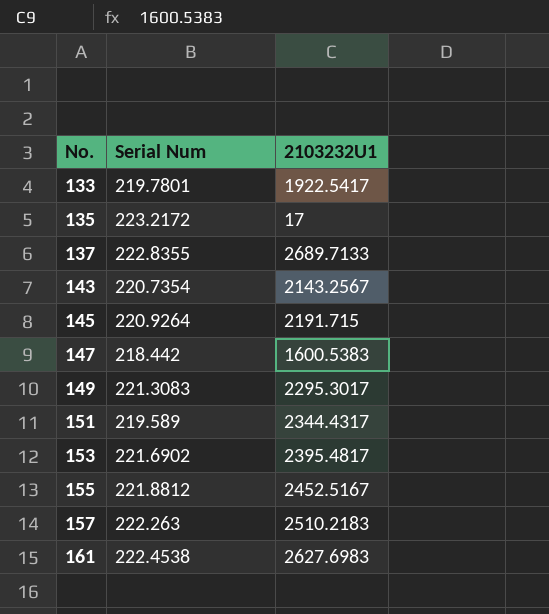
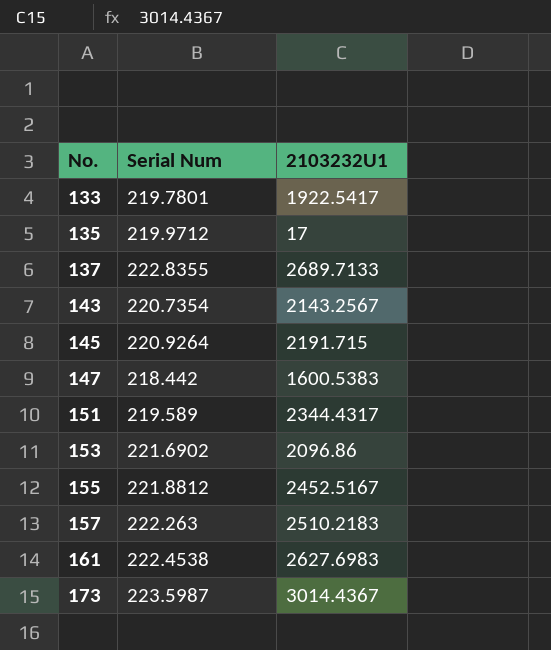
row 149: 221.3083 | 2295.3017 -> none
135 | Serial Num: 223.2172 -> 219.9712
153 | 2103232U1: 2395.4817 -> 2096.86
row 173: none -> 223.5987 | 3014.4367

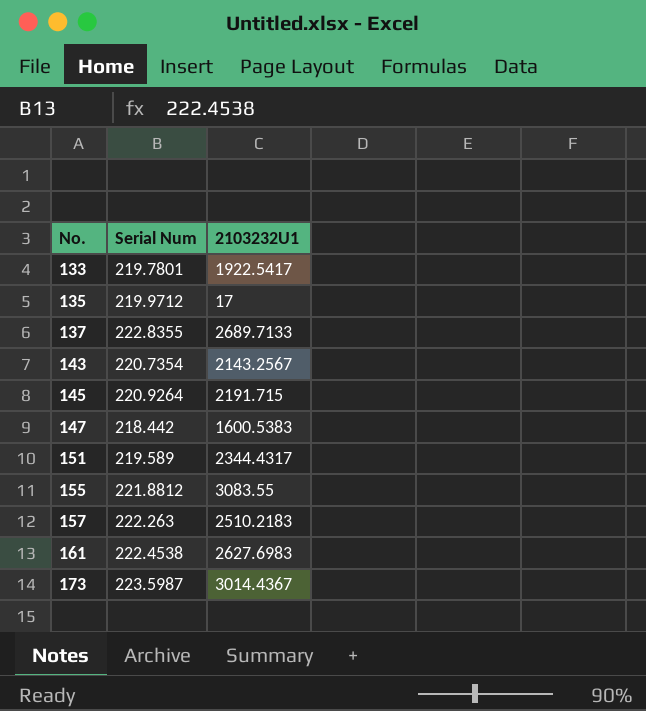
row 153: 221.6902 | 2096.86 -> none
155 | 2103232U1: 2452.5167 -> 3083.55

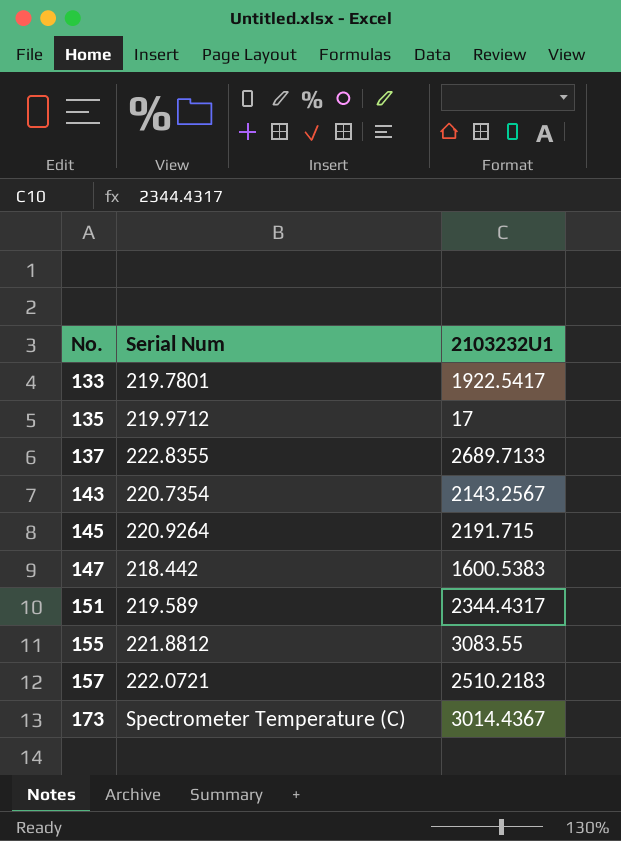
row 161: 222.4538 | 2627.6983 -> none
157 | Serial Num: 222.263 -> 222.0721
173 | Serial Num: 223.5987 -> Spectrometer Temperature (C)

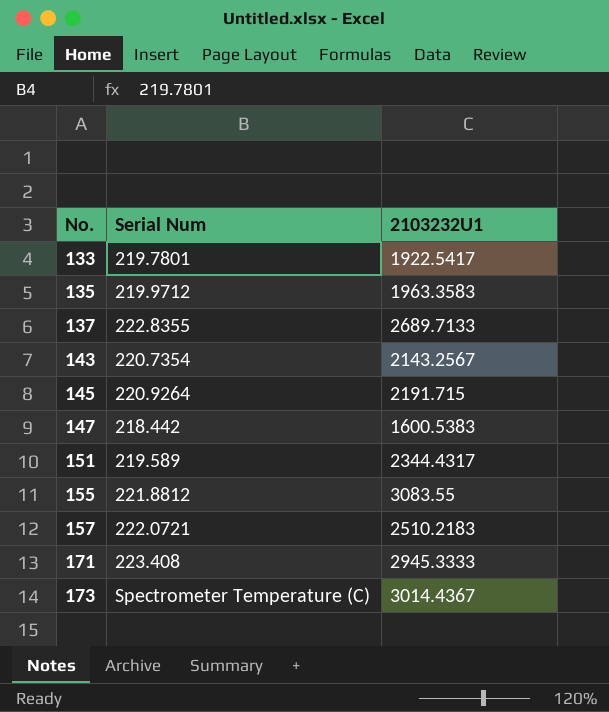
135 | 2103232U1: 17 -> 1963.3583
row 171: none -> 223.408 | 2945.3333

